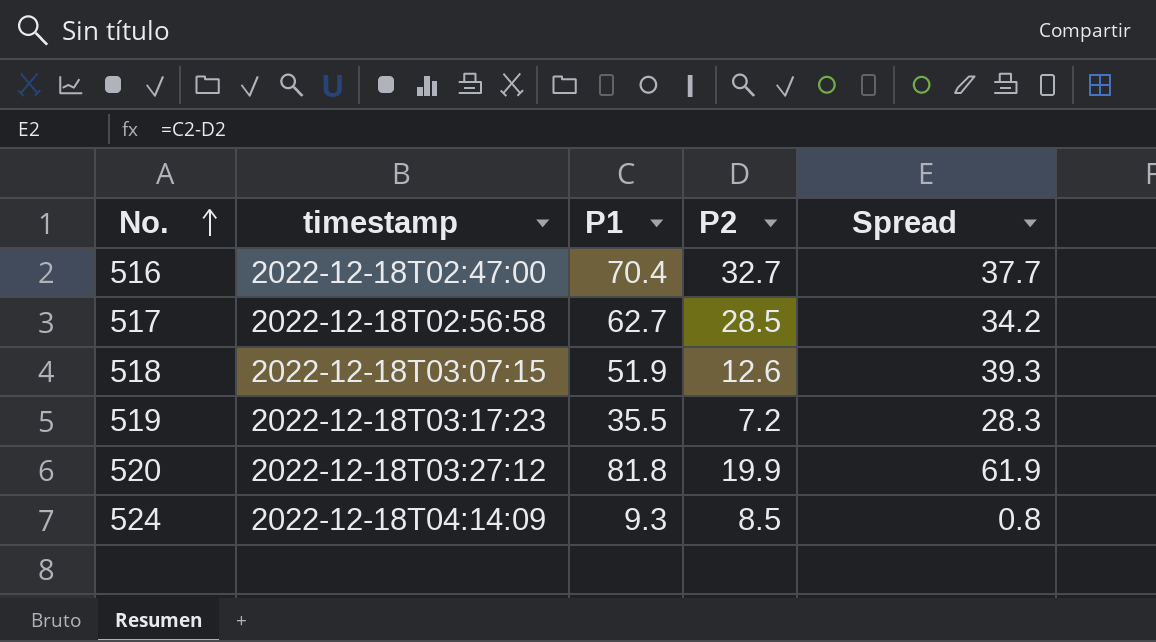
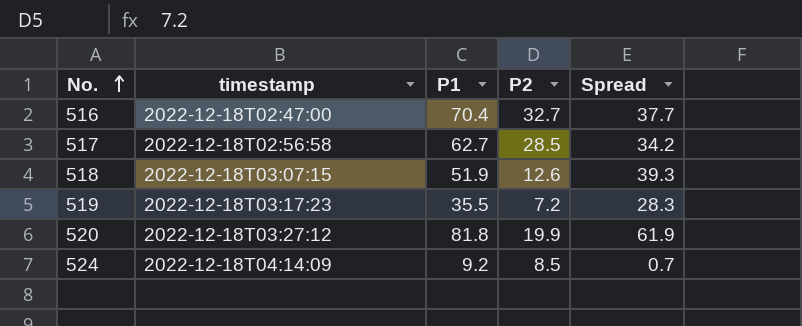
524 | P1: 9.3 -> 9.2
524 | Spread: 0.8 -> 0.7

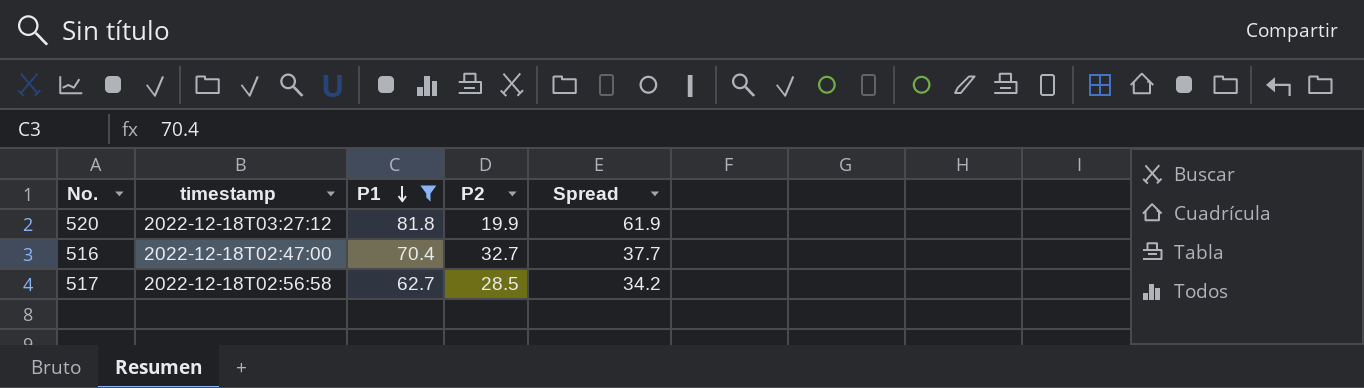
filter: none -> P1 >= 62.7
row order: No. ascending -> P1 descending

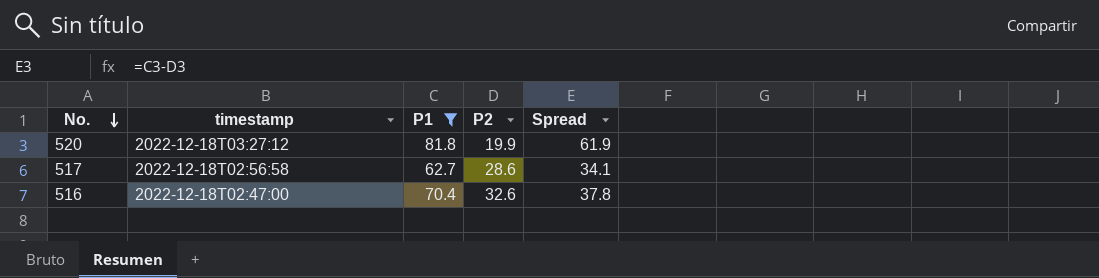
row order: P1 descending -> No. descending
517 | P2: 28.5 -> 28.6
517 | Spread: 34.2 -> 34.1
516 | P2: 32.7 -> 32.6
516 | Spread: 37.7 -> 37.8

